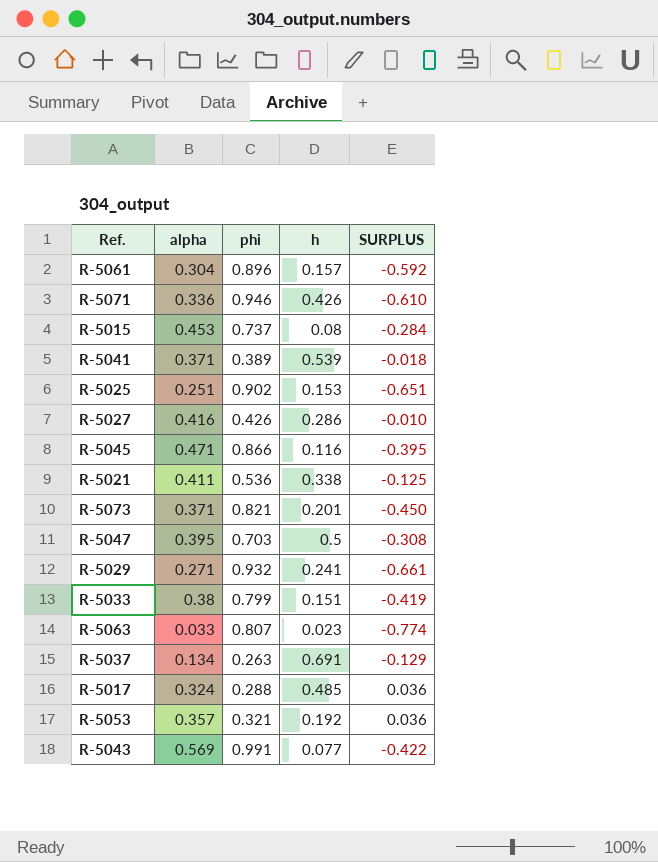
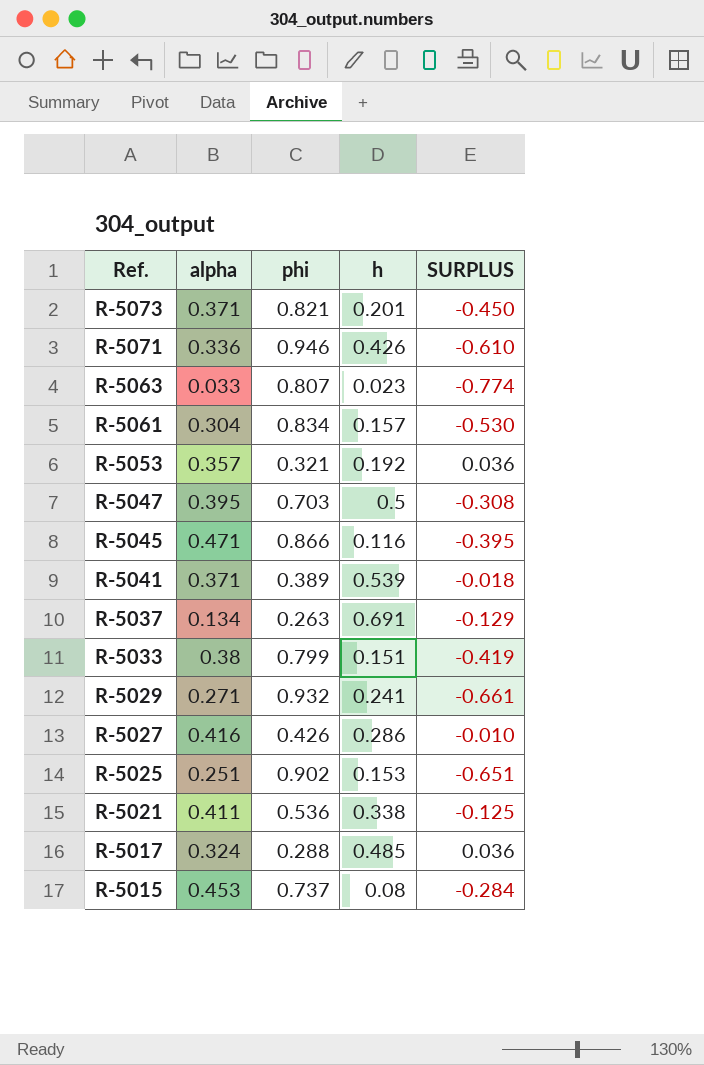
row order: none -> Ref. descending
row R-5043: 0.569 | 0.991 | 0.077 | -0.422 -> none
R-5061 | phi: 0.896 -> 0.834
R-5061 | SURPLUS: -0.592 -> -0.530

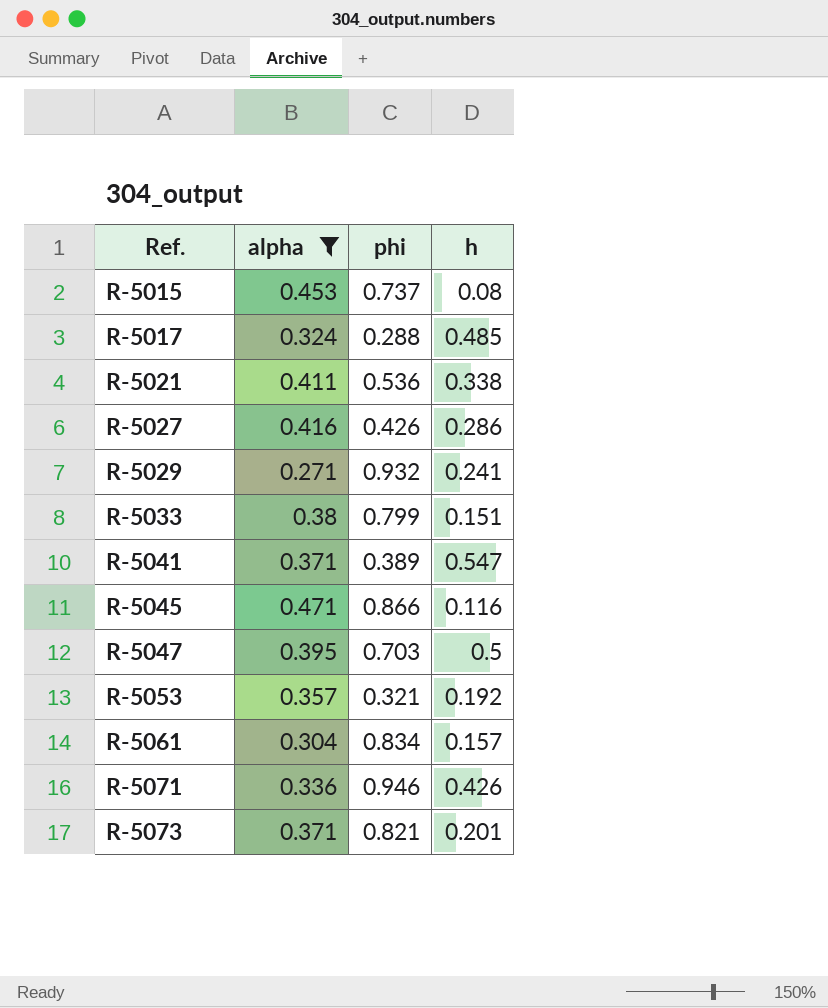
filter: none -> alpha >= 0.271
row order: Ref. descending -> Ref. ascending
column SURPLUS | formula: [alpha] - [phi] -> none
R-5041 | h: 0.539 -> 0.547

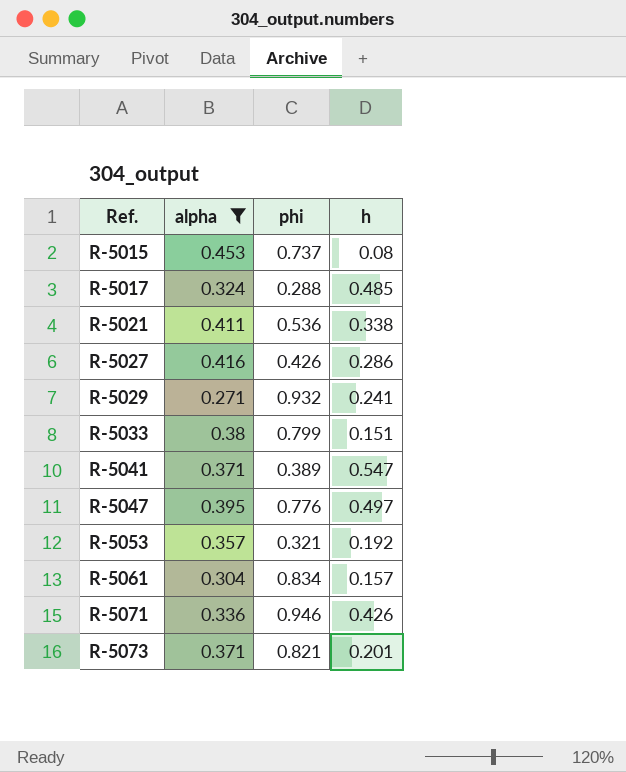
row R-5045: 0.471 | 0.866 | 0.116 -> none
R-5047 | phi: 0.703 -> 0.776
R-5047 | h: 0.5 -> 0.497

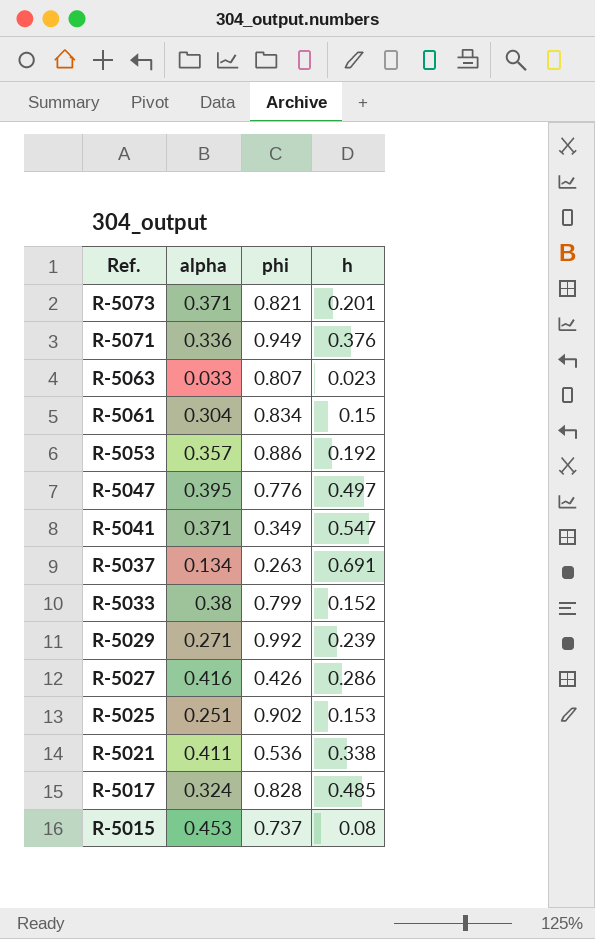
filter: alpha >= 0.271 -> none
row order: Ref. ascending -> Ref. descending
R-5071 | phi: 0.946 -> 0.949
R-5071 | h: 0.426 -> 0.376
R-5061 | h: 0.157 -> 0.15
R-5053 | phi: 0.321 -> 0.886
R-5041 | phi: 0.389 -> 0.349
R-5033 | h: 0.151 -> 0.152
R-5029 | phi: 0.932 -> 0.992
R-5029 | h: 0.241 -> 0.239
R-5017 | phi: 0.288 -> 0.828

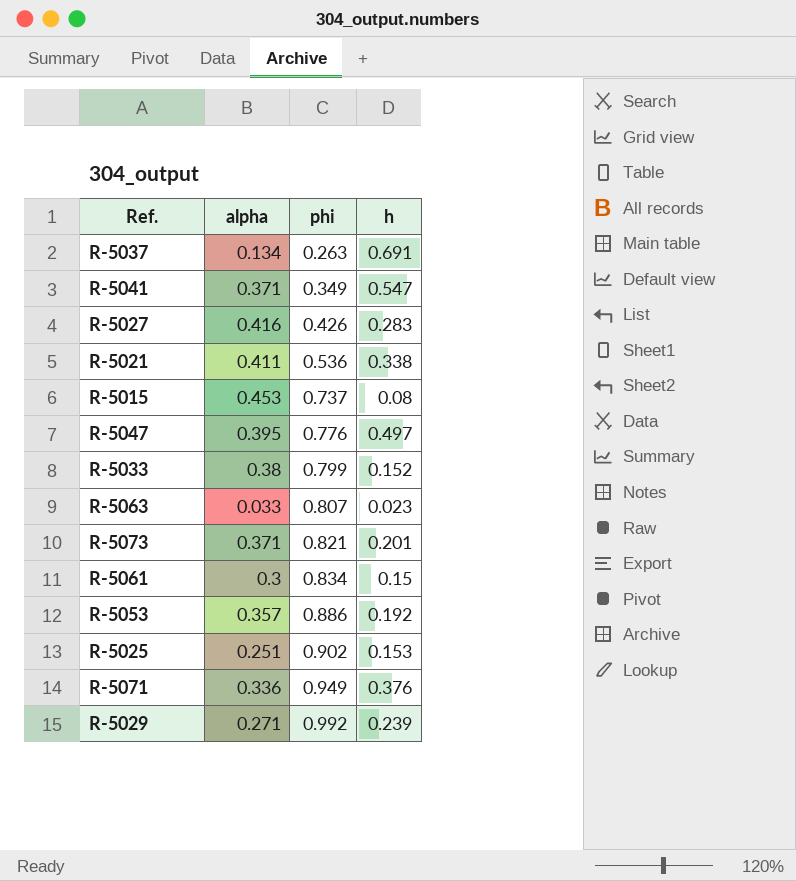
row order: Ref. descending -> phi ascending
row R-5017: 0.324 | 0.828 | 0.485 -> none
R-5027 | h: 0.286 -> 0.283
R-5061 | alpha: 0.304 -> 0.3

